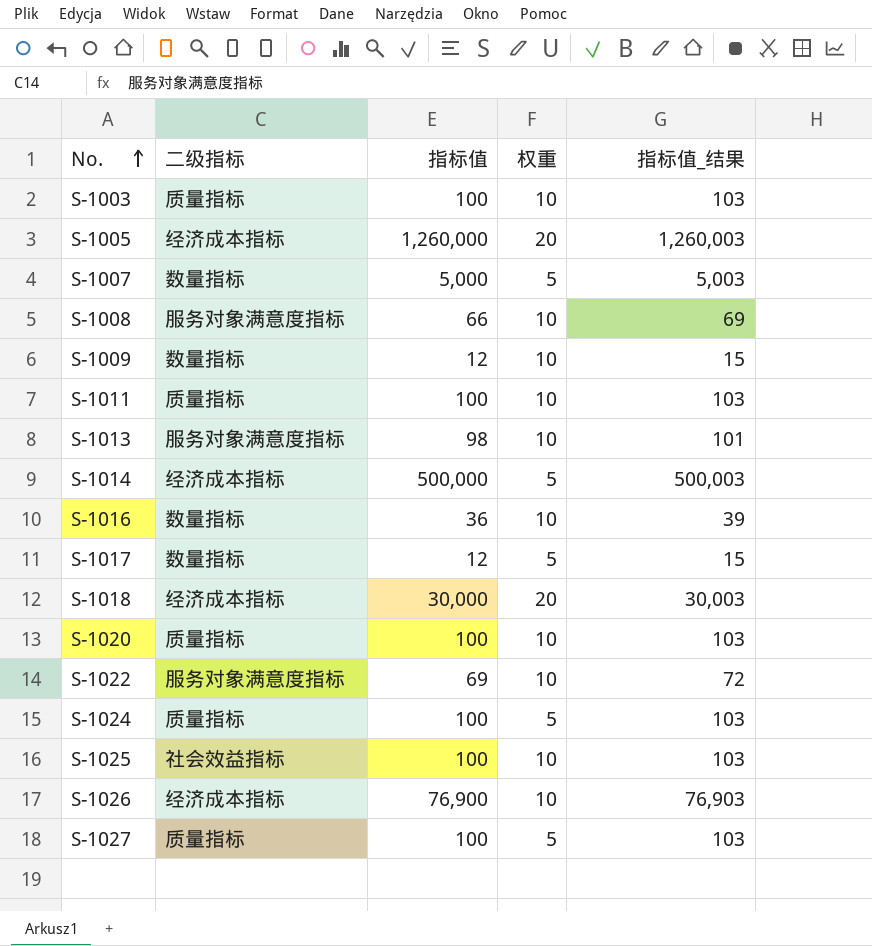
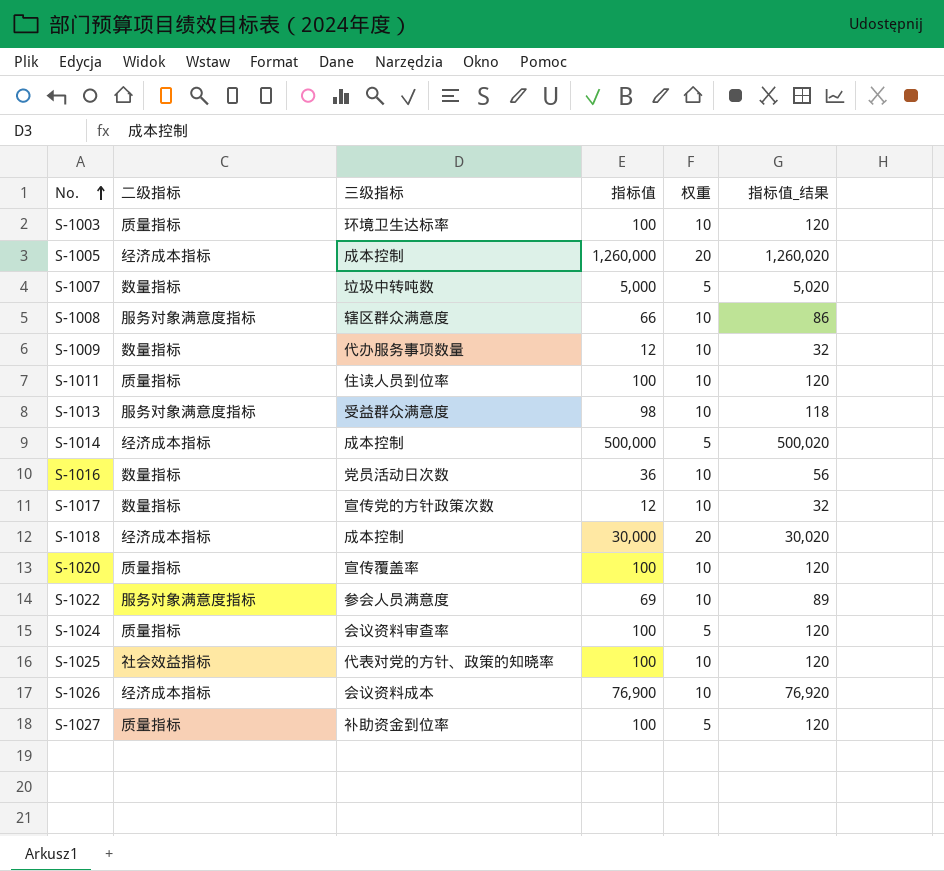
column 三级指标 | position: none -> 3
column 指标值_结果 | formula: [指标值] + 3 -> [指标值] + 20
S-1017 | 权重: 5 -> 10

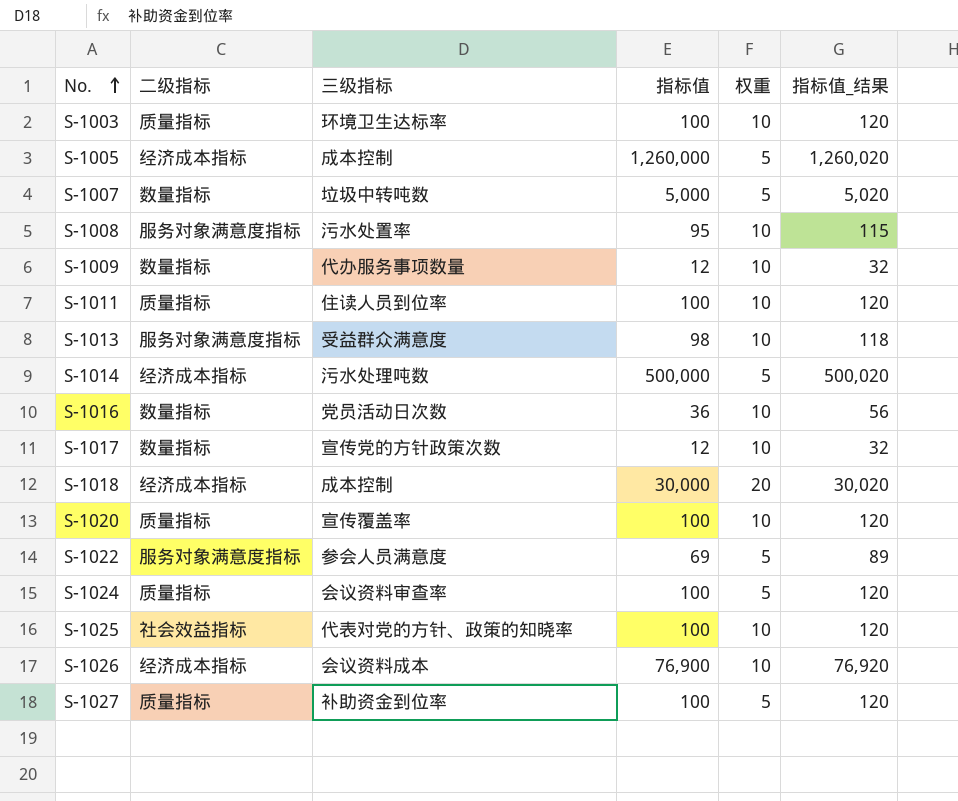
S-1005 | 权重: 20 -> 5
S-1008 | 三级指标: 辖区群众满意度 -> 污水处置率
S-1008 | 指标值: 66 -> 95
S-1008 | 指标值_结果: 86 -> 115
S-1014 | 三级指标: 成本控制 -> 污水处理吨数
S-1022 | 权重: 10 -> 5

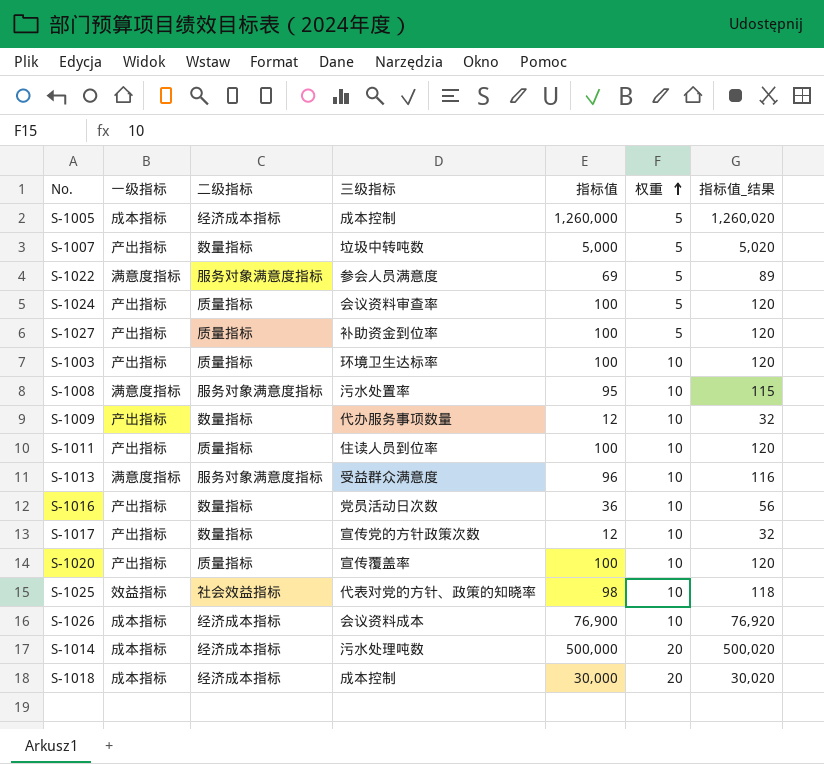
row order: No. ascending -> 权重 ascending
column 一级指标 | position: none -> 2
S-1013 | 指标值: 98 -> 96
S-1013 | 指标值_结果: 118 -> 116
S-1025 | 指标值: 100 -> 98
S-1025 | 指标值_结果: 120 -> 118
S-1014 | 权重: 5 -> 20

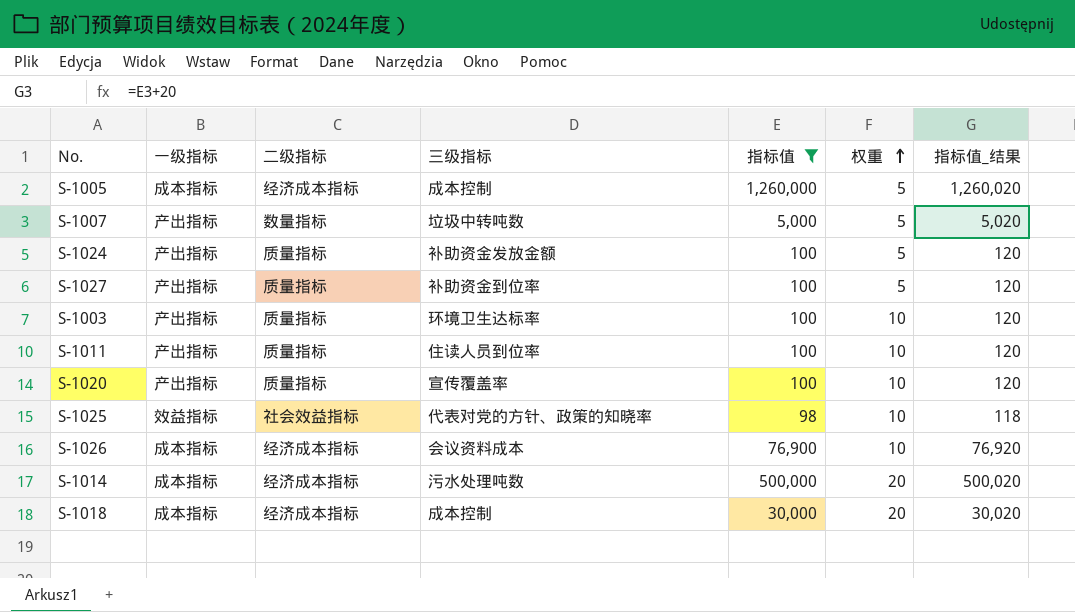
filter: none -> 指标值 >= 98
S-1024 | 三级指标: 会议资料审查率 -> 补助资金发放金额

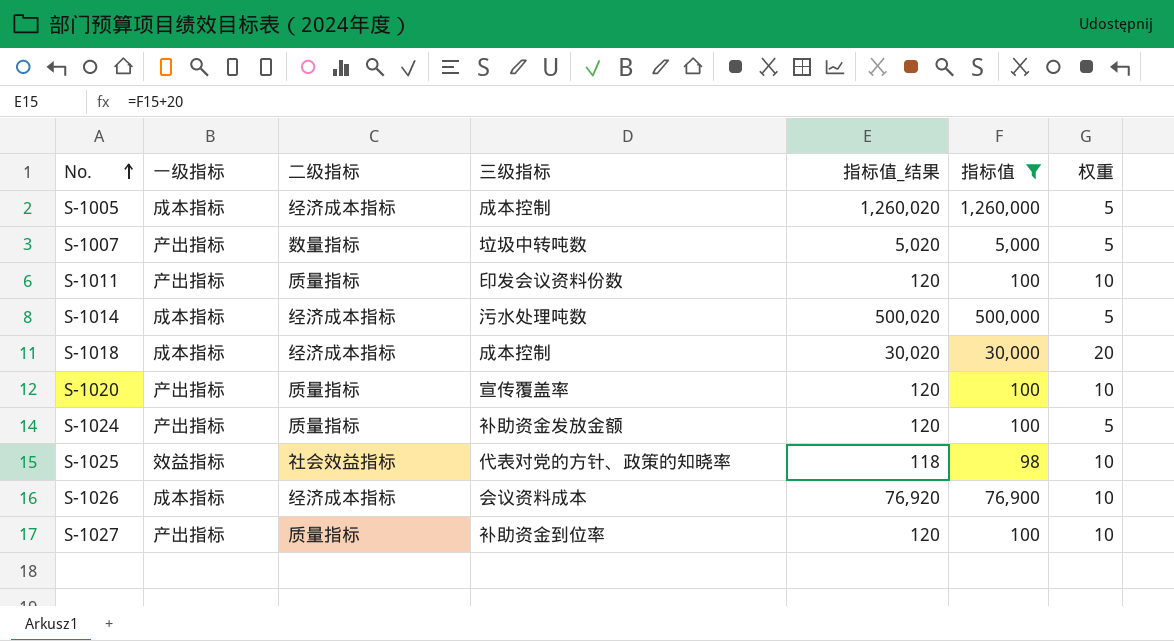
row order: 权重 ascending -> No. ascending
column 指标值_结果 | position: 7 -> 5
row S-1003: 产出指标 | 质量指标 | 环境卫生达标率 | 100 | 10 | 120 -> none
S-1011 | 三级指标: 住读人员到位率 -> 印发会议资料份数
S-1014 | 权重: 20 -> 5
S-1027 | 权重: 5 -> 10

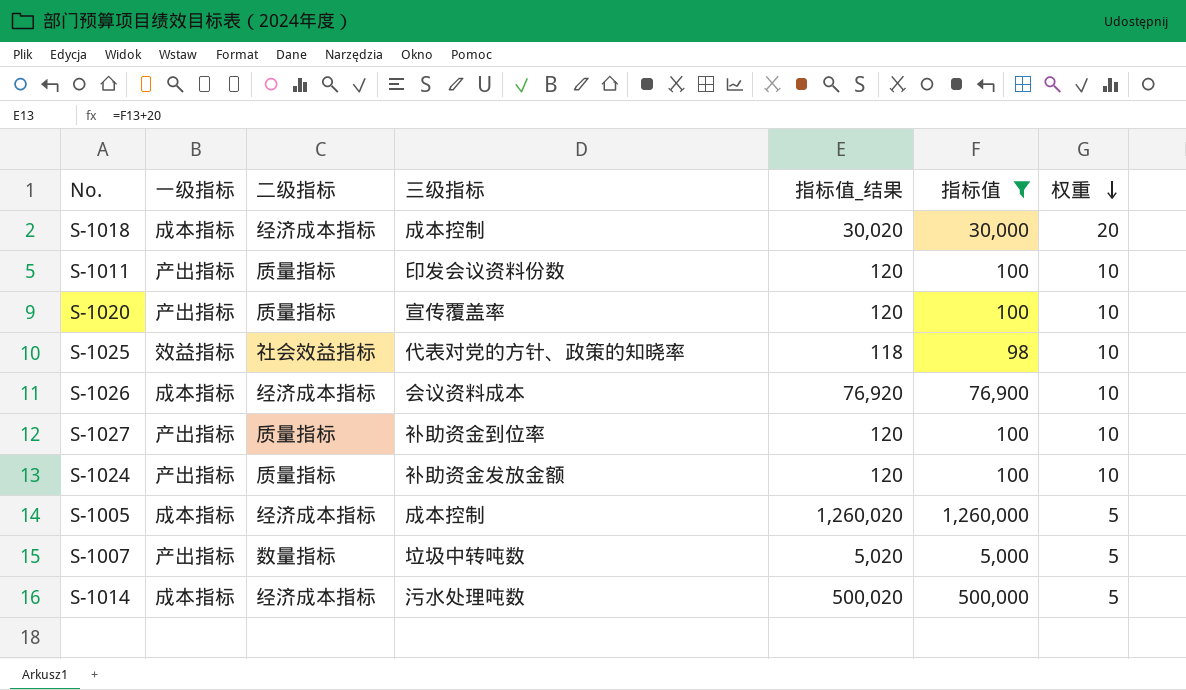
row order: No. ascending -> 权重 descending
S-1024 | 权重: 5 -> 10

